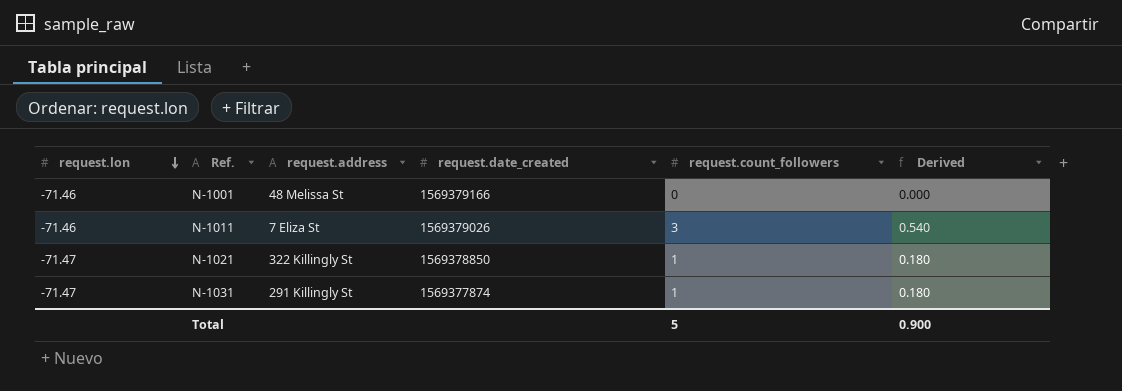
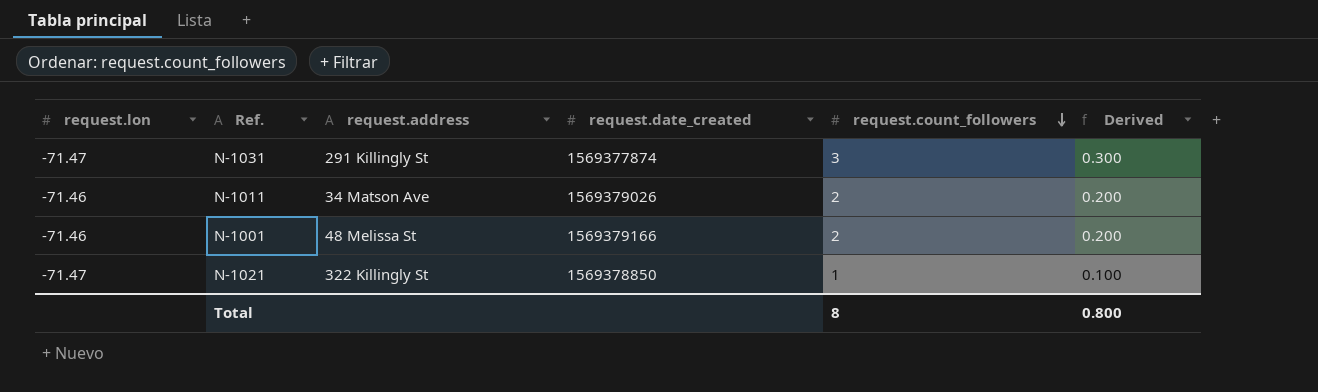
row order: request.lon descending -> request.count_followers descending
column Derived | formula: [request.count_followers] * 0.18 -> [request.count_followers] * 0.1
N-1031 | request.count_followers: 1 -> 3
N-1011 | request.address: 7 Eliza St -> 34 Matson Ave
N-1011 | request.count_followers: 3 -> 2
N-1001 | request.count_followers: 0 -> 2
Total | request.count_followers: 5 -> 8
Total | Derived: 0.900 -> 0.800

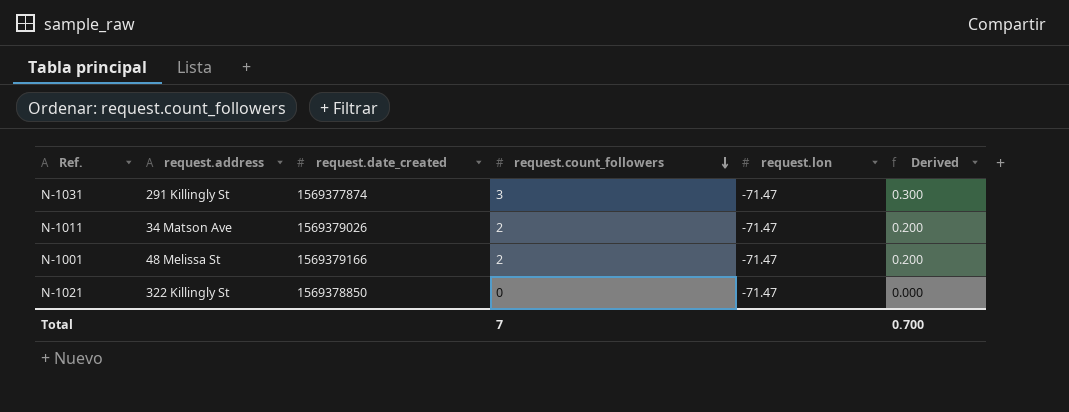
column request.lon | position: 1 -> 5
N-1011 | request.lon: -71.46 -> -71.47
N-1001 | request.lon: -71.46 -> -71.47
N-1021 | request.count_followers: 1 -> 0
N-1021 | Derived: 0.100 -> 0.000
Total | request.count_followers: 8 -> 7
Total | Derived: 0.800 -> 0.700

